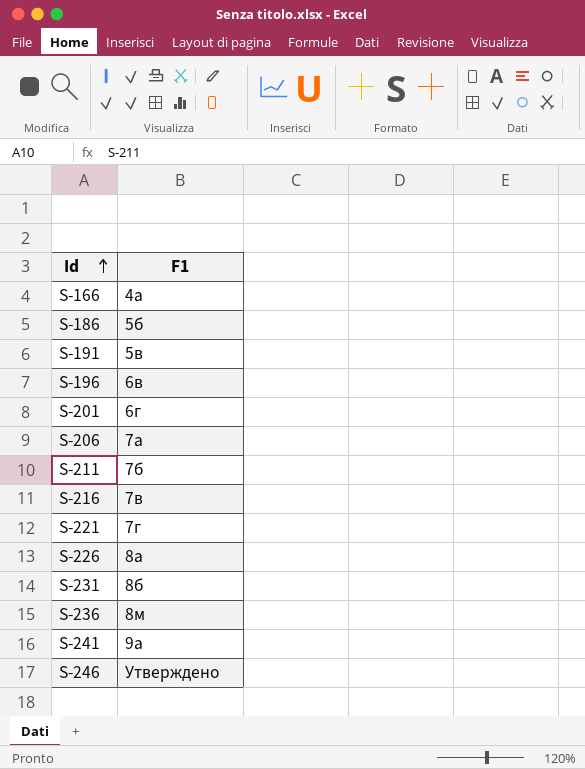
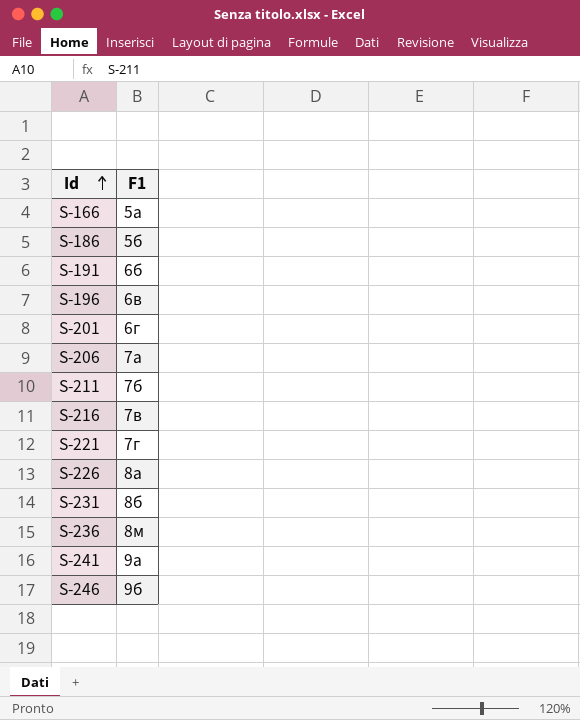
S-166 | F1: 4а -> 5а
S-191 | F1: 5в -> 6б
S-246 | F1: Утверждено -> 9б

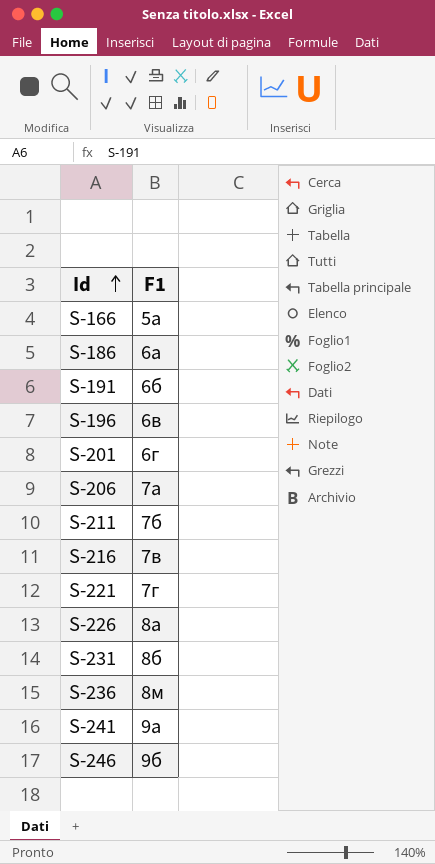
S-186 | F1: 5б -> 6а

